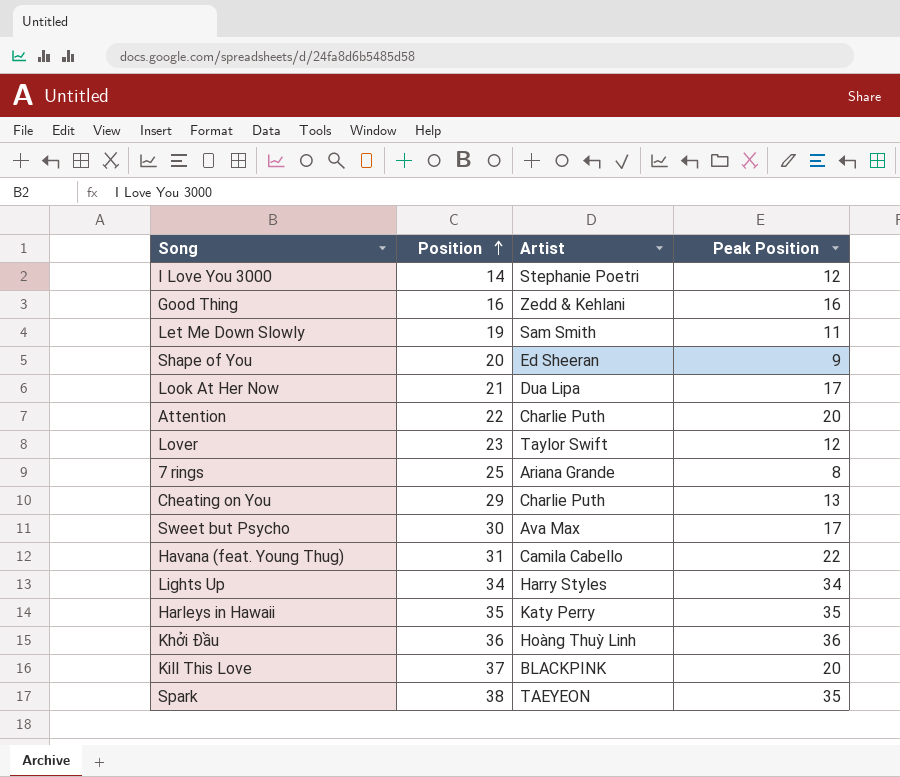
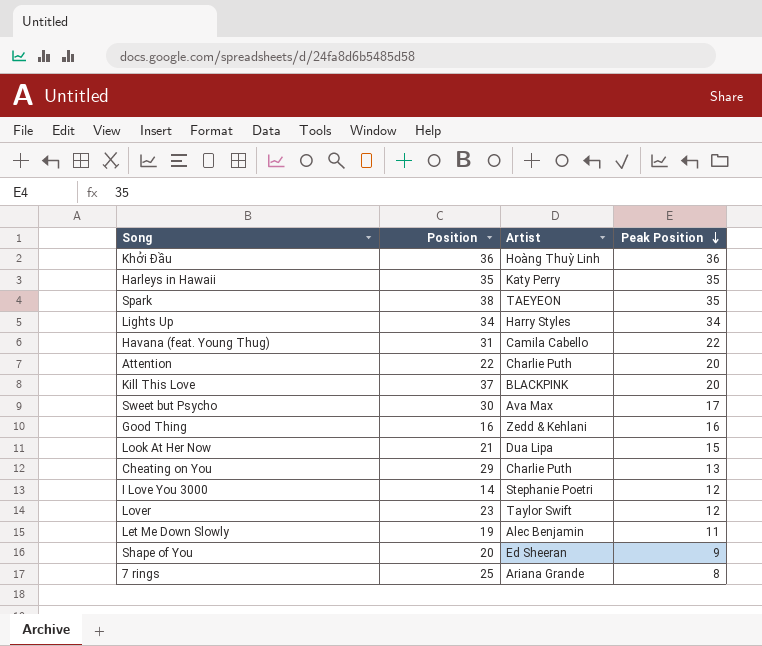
row order: Position ascending -> Peak Position descending
Look At Her Now | Peak Position: 17 -> 15
Let Me Down Slowly | Artist: Sam Smith -> Alec Benjamin

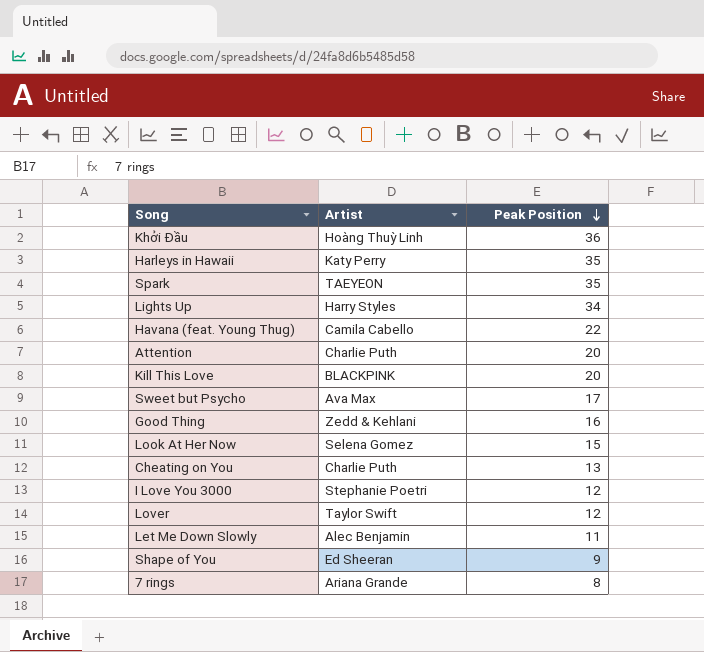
column Position | position: 2 -> none
Look At Her Now | Artist: Dua Lipa -> Selena Gomez

